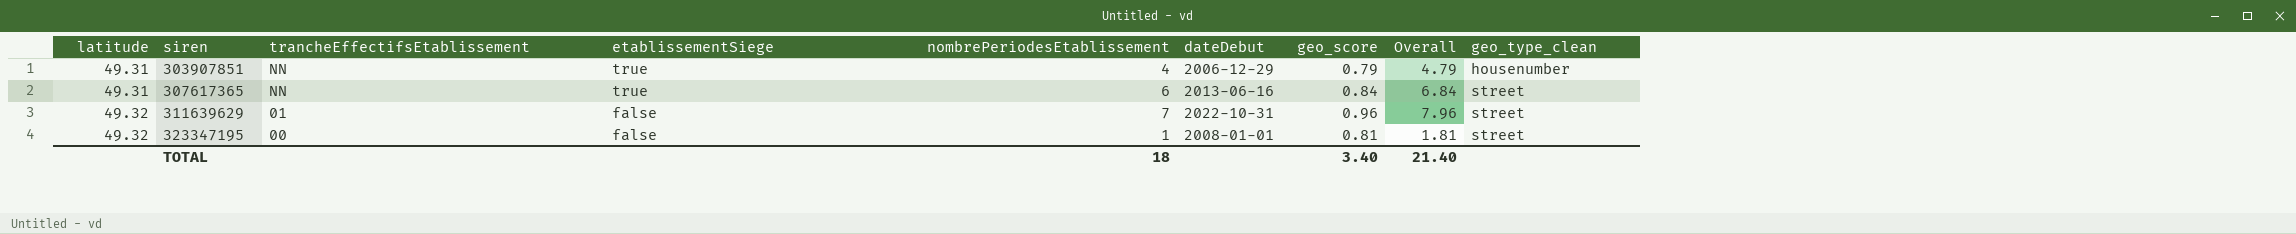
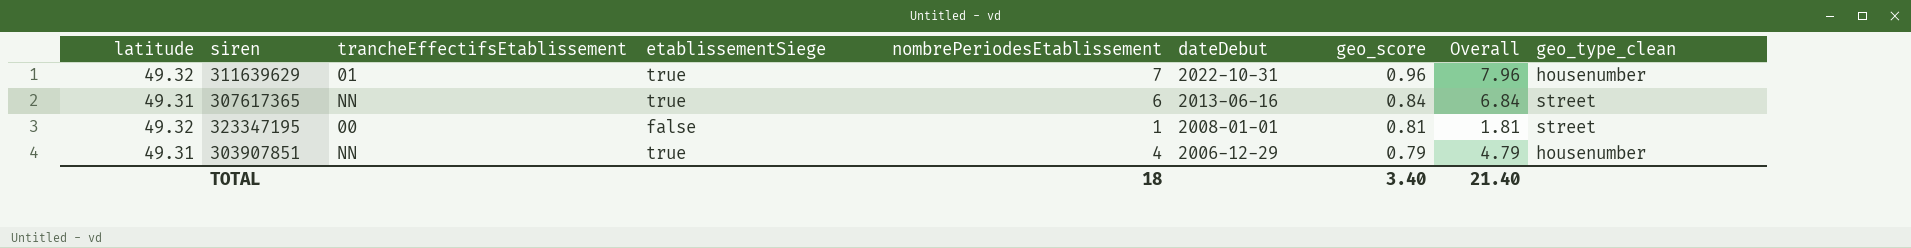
row order: latitude ascending -> dateDebut descending
311639629 | etablissementSiege: false -> true
311639629 | geo_type_clean: street -> housenumber

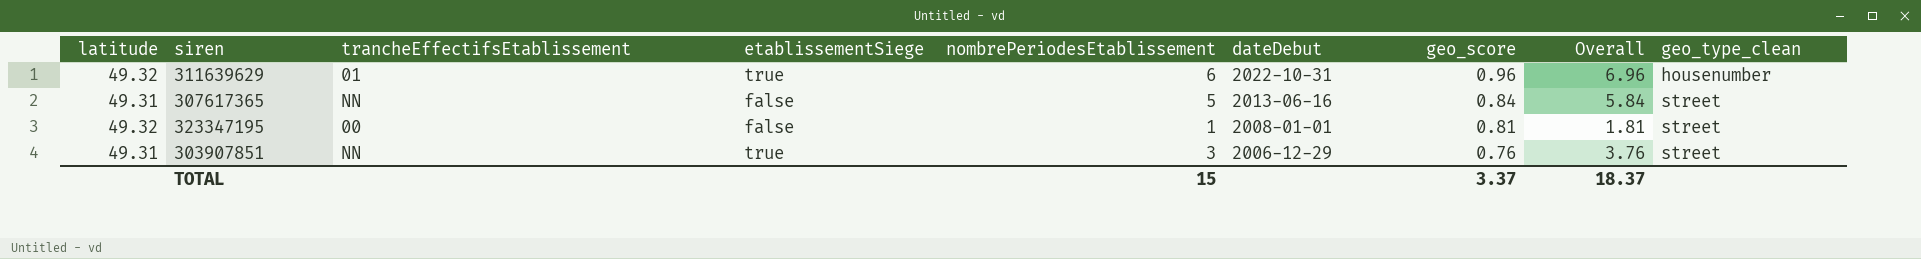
311639629 | nombrePeriodesEtablissement: 7 -> 6
311639629 | Overall: 7.96 -> 6.96
307617365 | etablissementSiege: true -> false
307617365 | nombrePeriodesEtablissement: 6 -> 5
307617365 | Overall: 6.84 -> 5.84
303907851 | nombrePeriodesEtablissement: 4 -> 3
303907851 | geo_score: 0.79 -> 0.76
303907851 | Overall: 4.79 -> 3.76
303907851 | geo_type_clean: housenumber -> street
TOTAL | nombrePeriodesEtablissement: 18 -> 15
TOTAL | geo_score: 3.40 -> 3.37
TOTAL | Overall: 21.40 -> 18.37

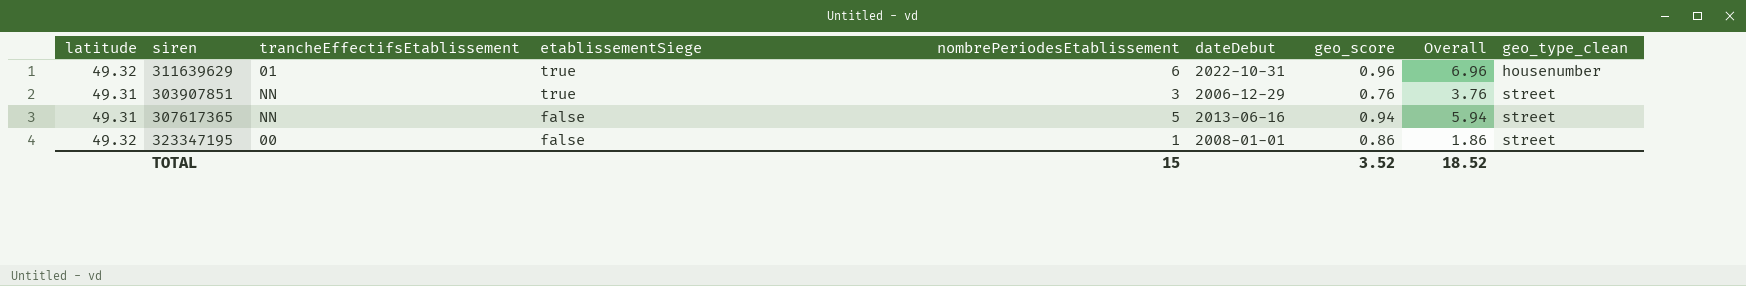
row order: dateDebut descending -> etablissementSiege descending
307617365 | geo_score: 0.84 -> 0.94
307617365 | Overall: 5.84 -> 5.94
323347195 | geo_score: 0.81 -> 0.86
323347195 | Overall: 1.81 -> 1.86
TOTAL | geo_score: 3.37 -> 3.52
TOTAL | Overall: 18.37 -> 18.52

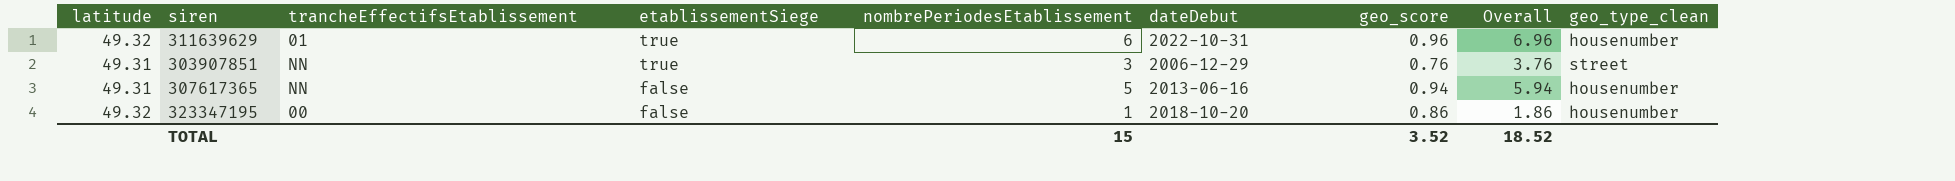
307617365 | geo_type_clean: street -> housenumber
323347195 | dateDebut: 2008-01-01 -> 2018-10-20
323347195 | geo_type_clean: street -> housenumber

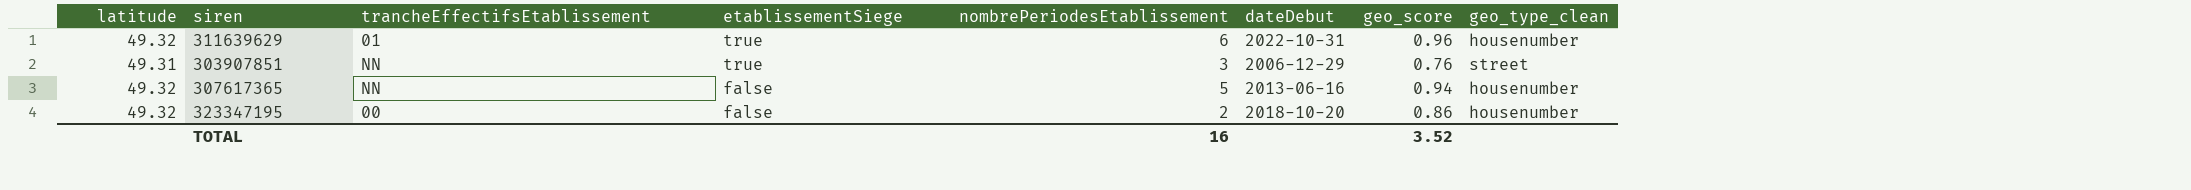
column Overall | formula: [nombrePeriodesEtablissement] + [geo_score] -> none
307617365 | latitude: 49.31 -> 49.32
323347195 | nombrePeriodesEtablissement: 1 -> 2
TOTAL | nombrePeriodesEtablissement: 15 -> 16

